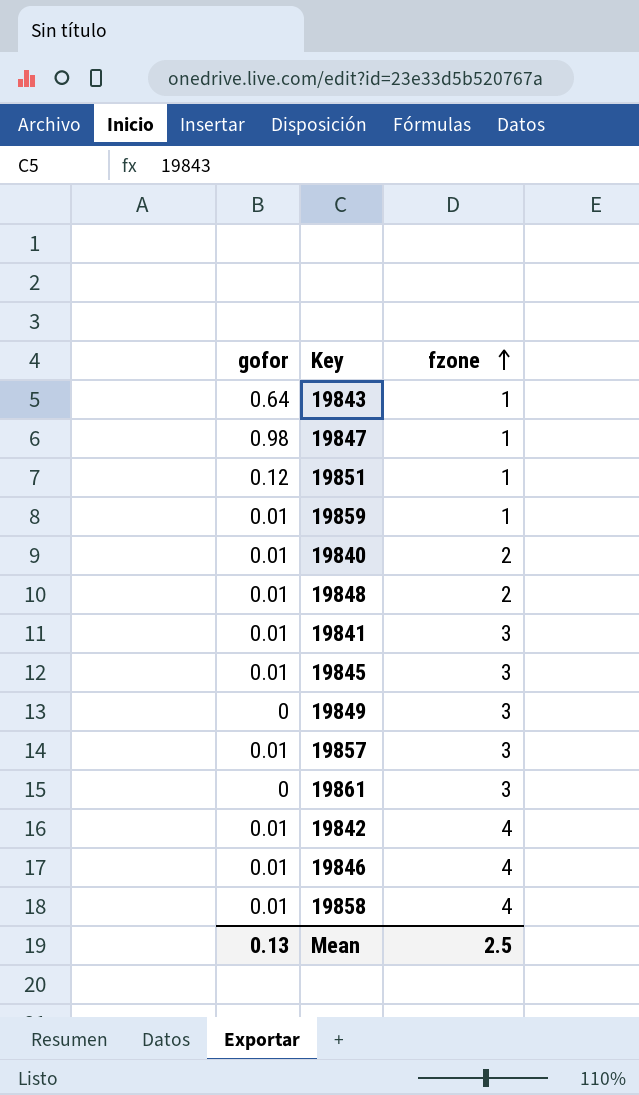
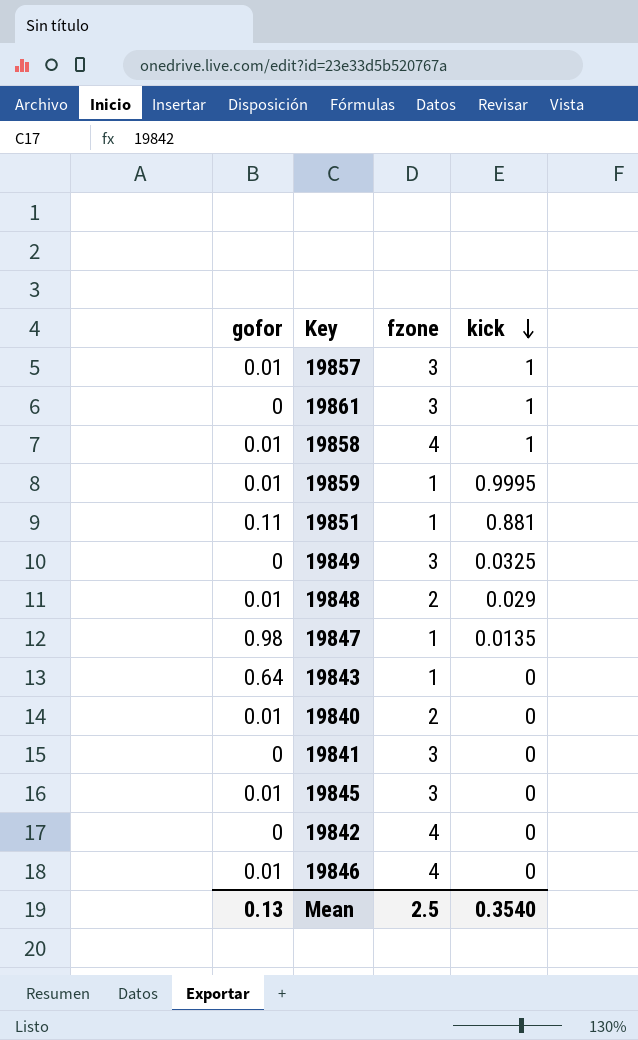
row order: fzone ascending -> kick descending
column kick | position: none -> 4
19851 | gofor: 0.12 -> 0.11
19841 | gofor: 0.01 -> 0
19842 | gofor: 0.01 -> 0

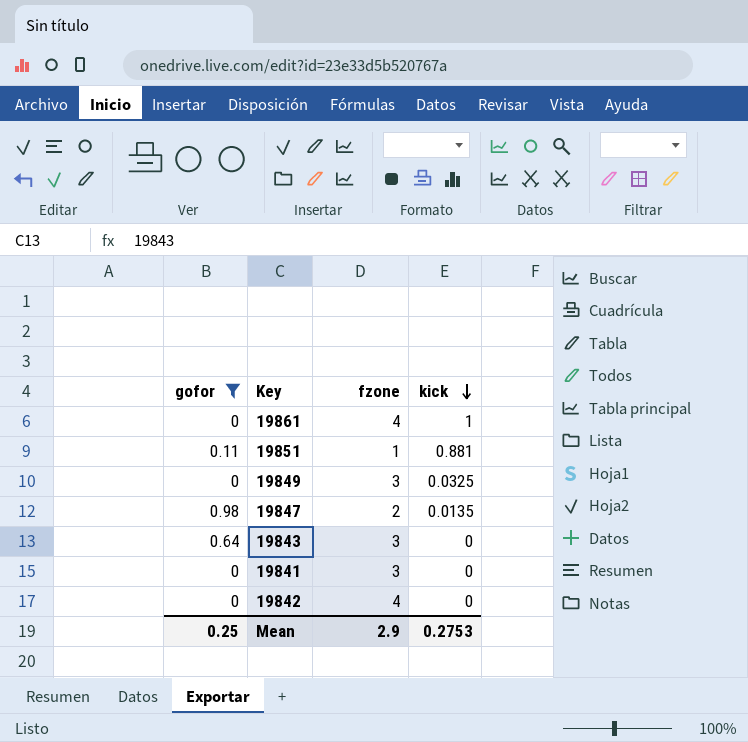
filter: none -> gofor != 0.01
19861 | fzone: 3 -> 4
19847 | fzone: 1 -> 2
19843 | fzone: 1 -> 3
Mean | gofor: 0.13 -> 0.25
Mean | fzone: 2.5 -> 2.9
Mean | kick: 0.3540 -> 0.2753

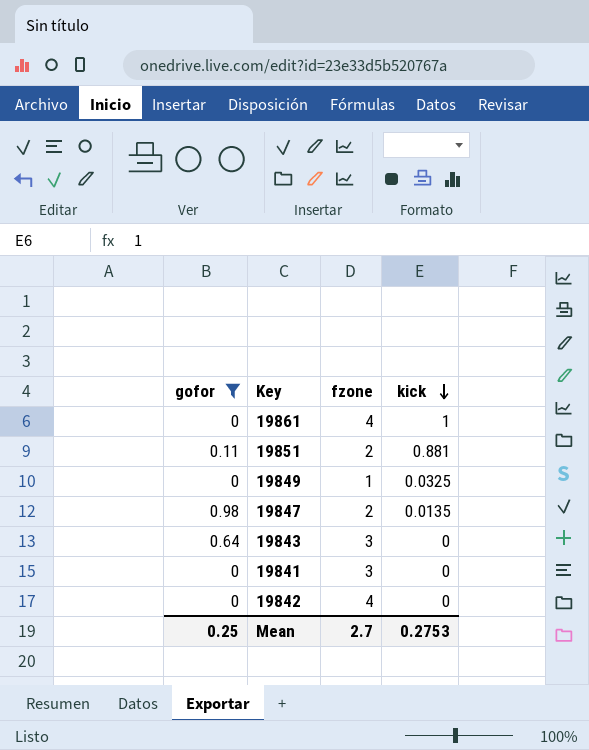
19851 | fzone: 1 -> 2
19849 | fzone: 3 -> 1
Mean | fzone: 2.9 -> 2.7

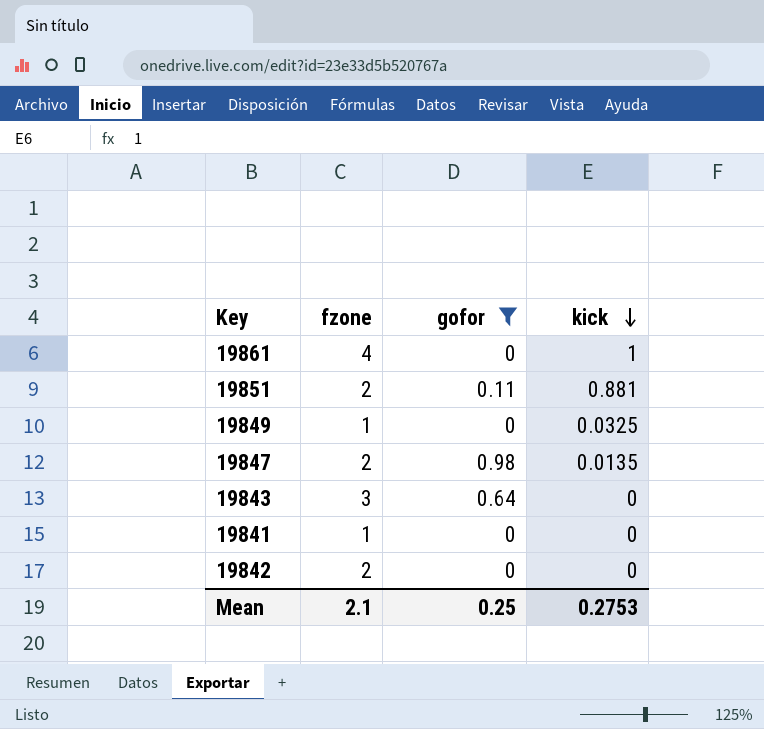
column gofor | position: 1 -> 3
19841 | fzone: 3 -> 1
19842 | fzone: 4 -> 2
Mean | fzone: 2.7 -> 2.1

